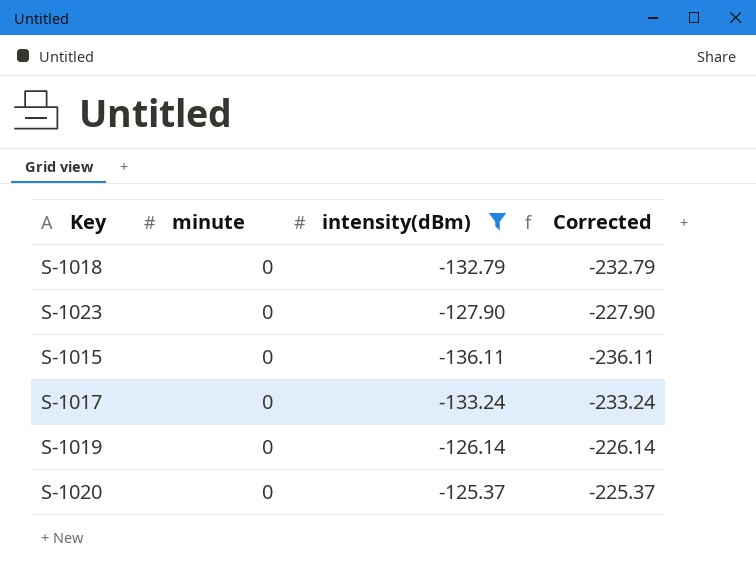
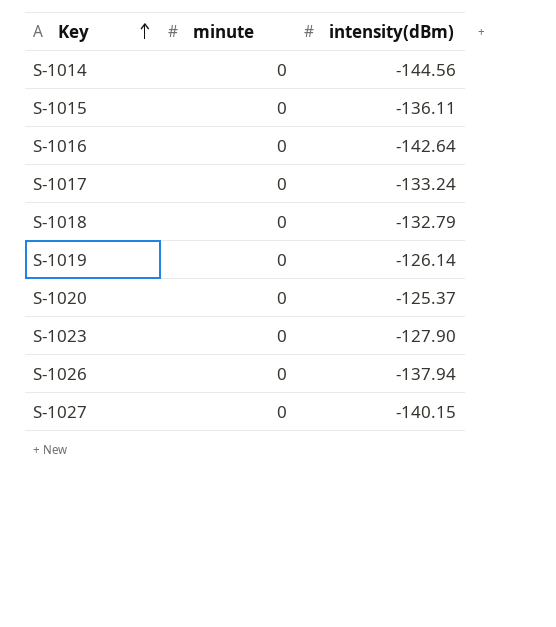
filter: intensity(dBm) >= -136.11 -> none
row order: none -> Key ascending
column Corrected | formula: [intensity(dBm)] - 100 -> none

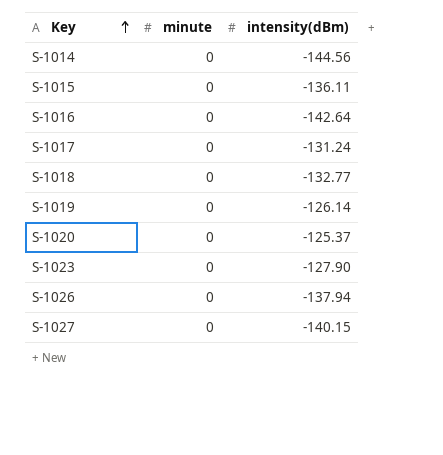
S-1017 | intensity(dBm): -133.24 -> -131.24
S-1018 | intensity(dBm): -132.79 -> -132.77

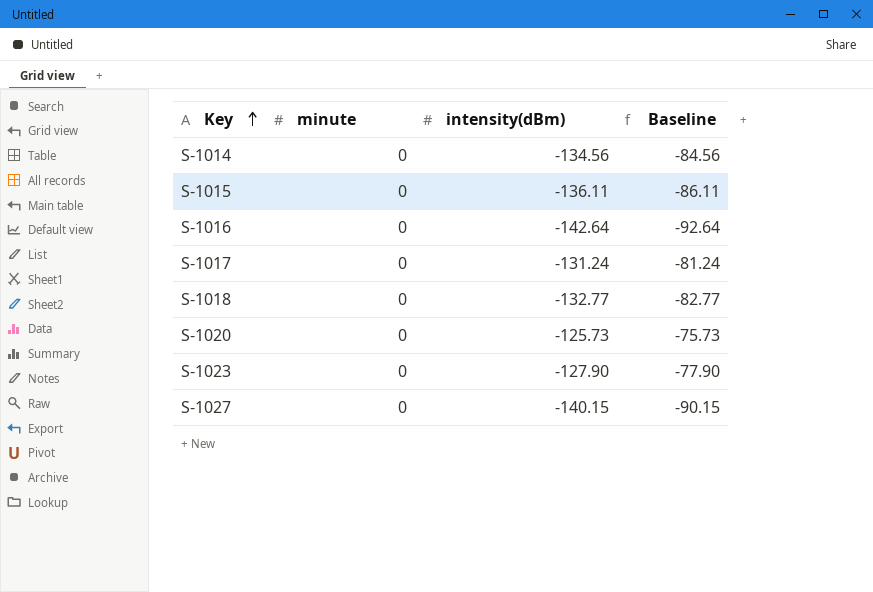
column Baseline | formula: none -> [intensity(dBm)] + 50
row S-1019: 0 | -126.14 -> none
row S-1026: 0 | -137.94 -> none
S-1014 | intensity(dBm): -144.56 -> -134.56
S-1020 | intensity(dBm): -125.37 -> -125.73

